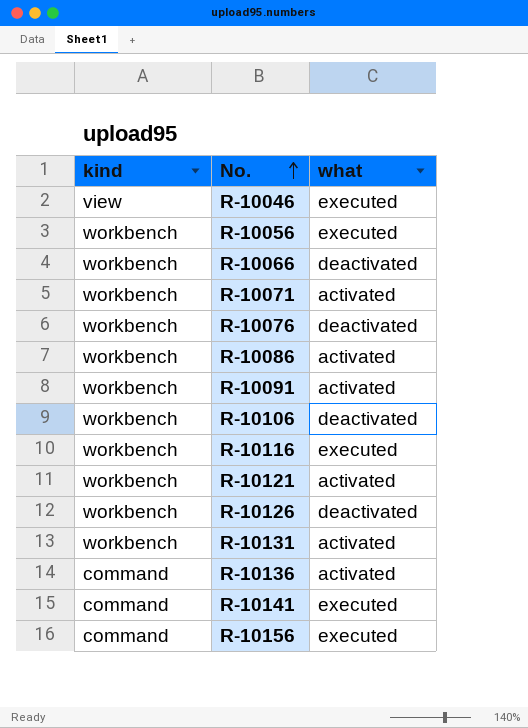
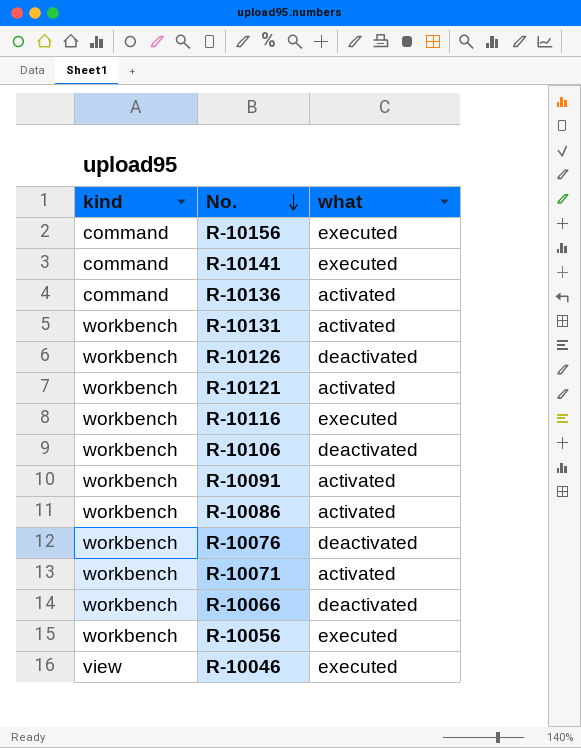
row order: No. ascending -> No. descending

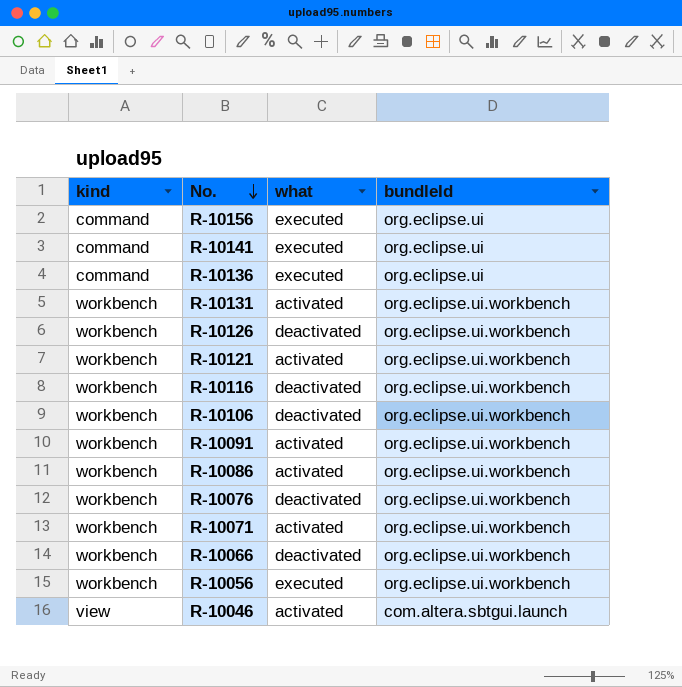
column bundleId | position: none -> 4
R-10136 | what: activated -> executed
R-10116 | what: executed -> deactivated
R-10046 | what: executed -> activated

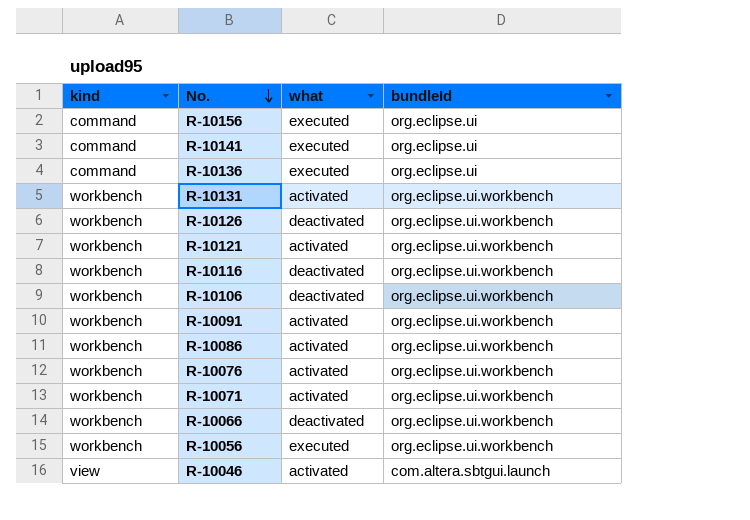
R-10076 | what: deactivated -> activated

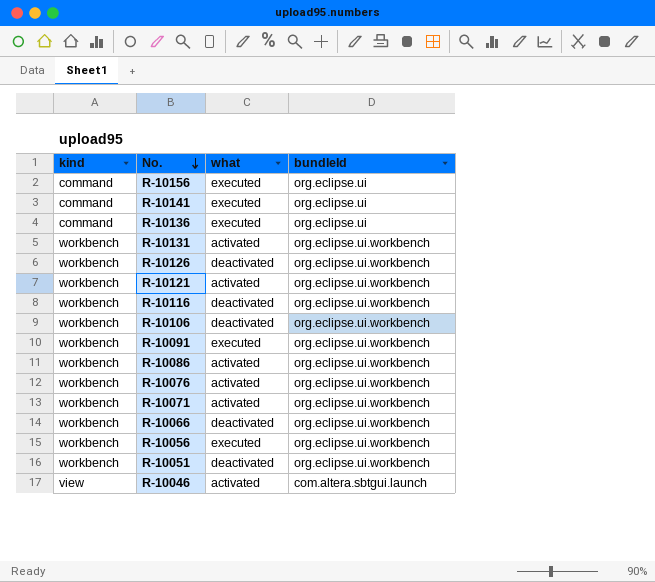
R-10091 | what: activated -> executed
row R-10051: none -> workbench | deactivated | org.eclipse.ui.workbench

